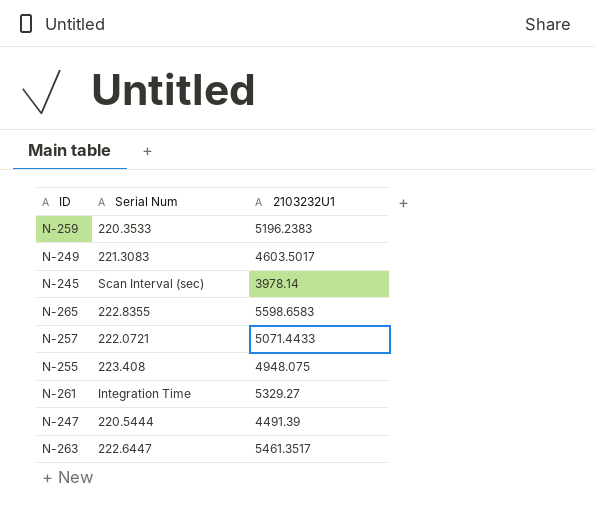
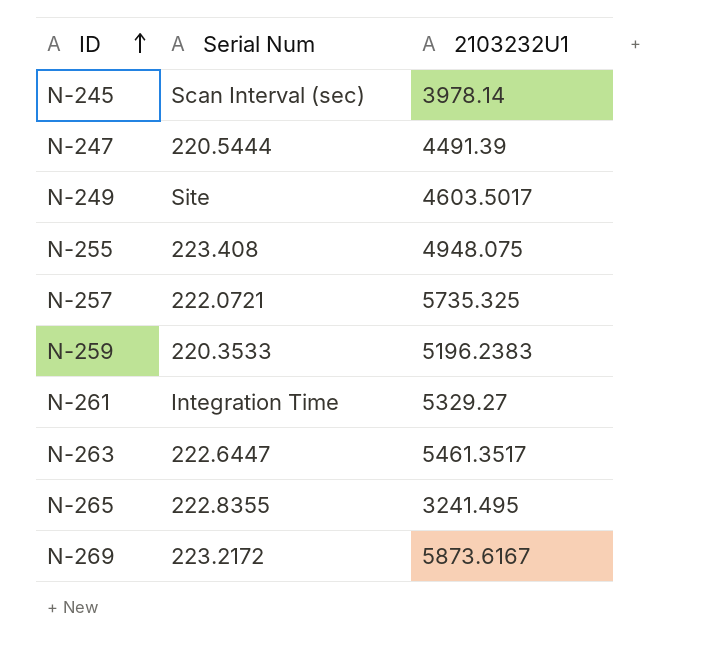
row order: none -> ID ascending
N-249 | Serial Num: 221.3083 -> Site
N-257 | 2103232U1: 5071.4433 -> 5735.325
N-265 | 2103232U1: 5598.6583 -> 3241.495
row N-269: none -> 223.2172 | 5873.6167

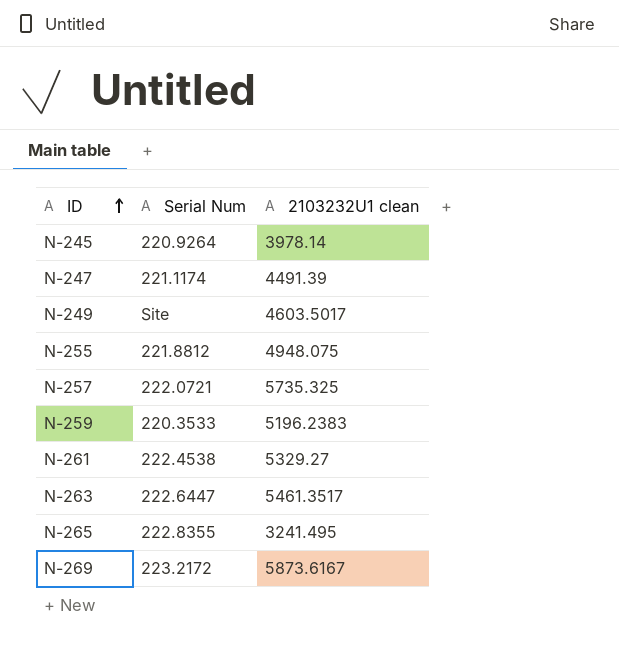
column name: 2103232U1 -> 2103232U1 clean
N-245 | Serial Num: Scan Interval (sec) -> 220.9264
N-247 | Serial Num: 220.5444 -> 221.1174
N-255 | Serial Num: 223.408 -> 221.8812
N-261 | Serial Num: Integration Time -> 222.4538

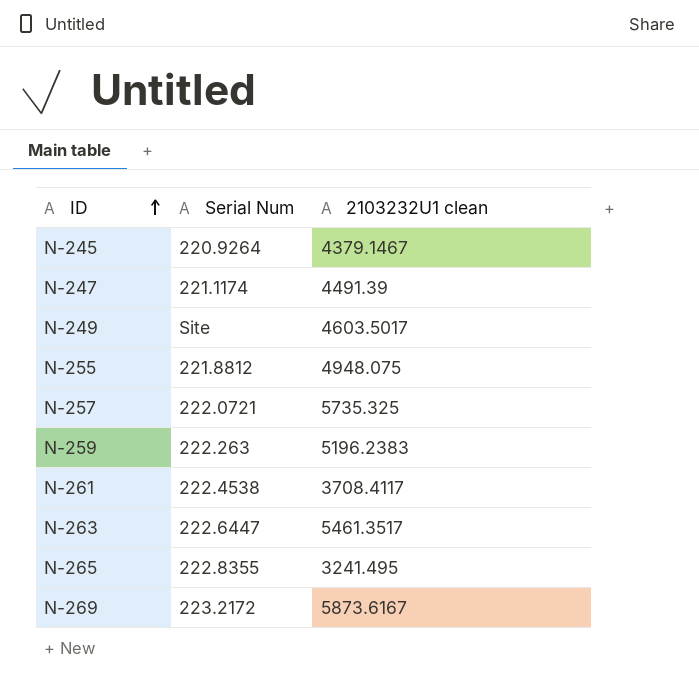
N-245 | 2103232U1 clean: 3978.14 -> 4379.1467
N-259 | Serial Num: 220.3533 -> 222.263
N-261 | 2103232U1 clean: 5329.27 -> 3708.4117

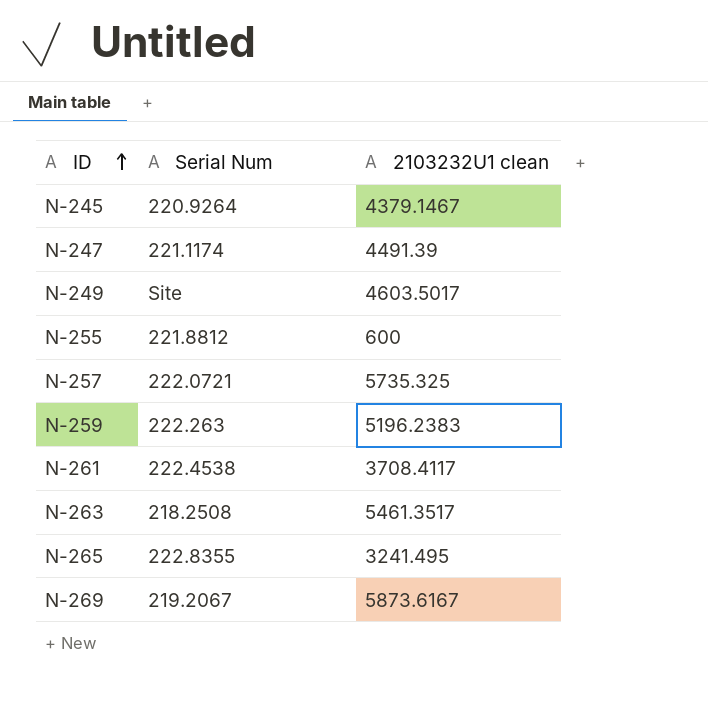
N-255 | 2103232U1 clean: 4948.075 -> 600
N-263 | Serial Num: 222.6447 -> 218.2508
N-269 | Serial Num: 223.2172 -> 219.2067

